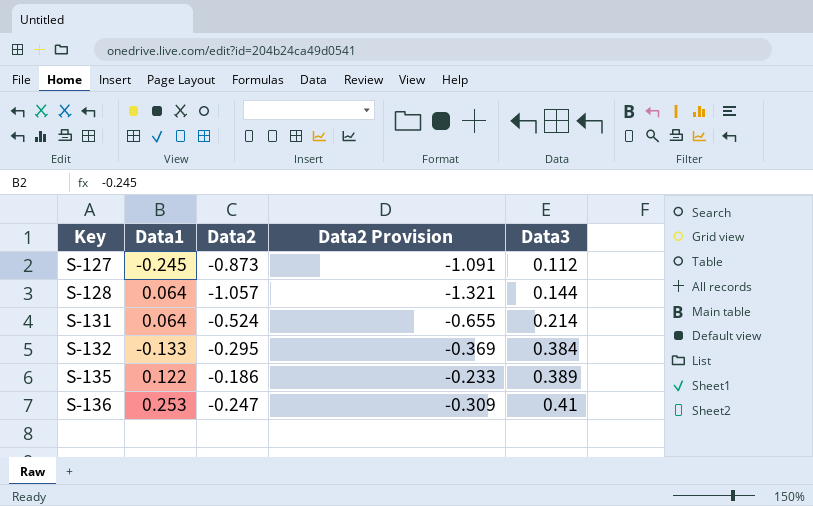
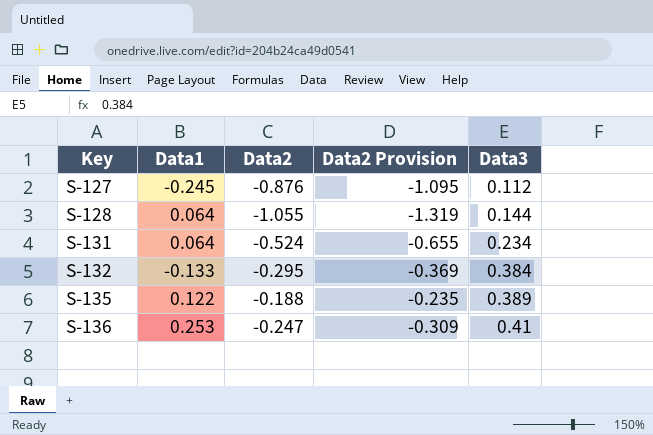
S-127 | Data2: -0.873 -> -0.876
S-127 | Data2 Provision: -1.091 -> -1.095
S-128 | Data2: -1.057 -> -1.055
S-128 | Data2 Provision: -1.321 -> -1.319
S-131 | Data3: 0.214 -> 0.234
S-135 | Data2: -0.186 -> -0.188
S-135 | Data2 Provision: -0.233 -> -0.235

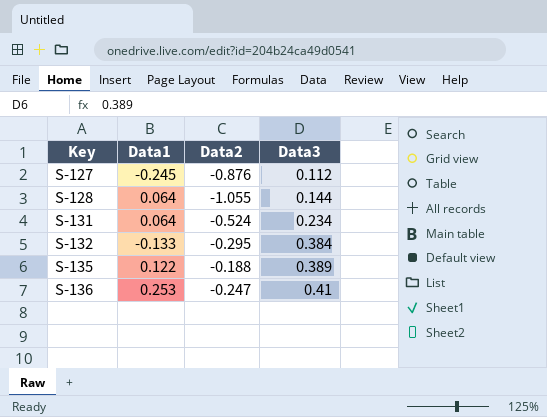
column Data2 Provision | formula: [Data2] * 1.25 -> none

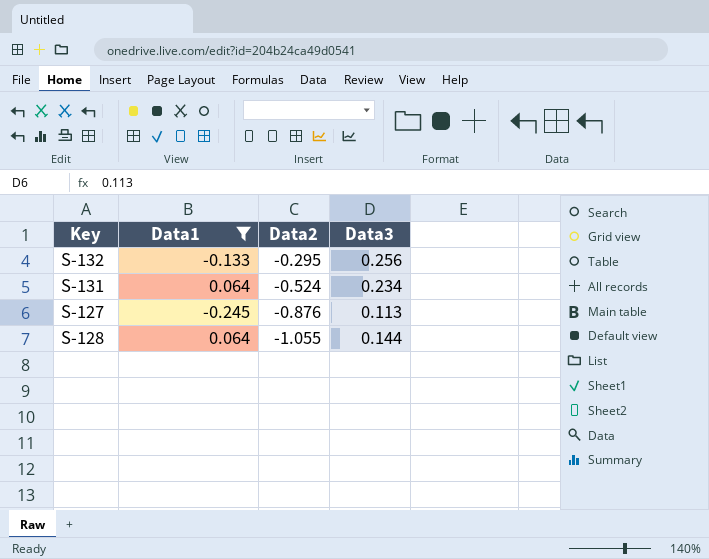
filter: none -> Data1 <= 0.064
row order: Key ascending -> Data2 descending
S-132 | Data3: 0.384 -> 0.256
S-127 | Data3: 0.112 -> 0.113

